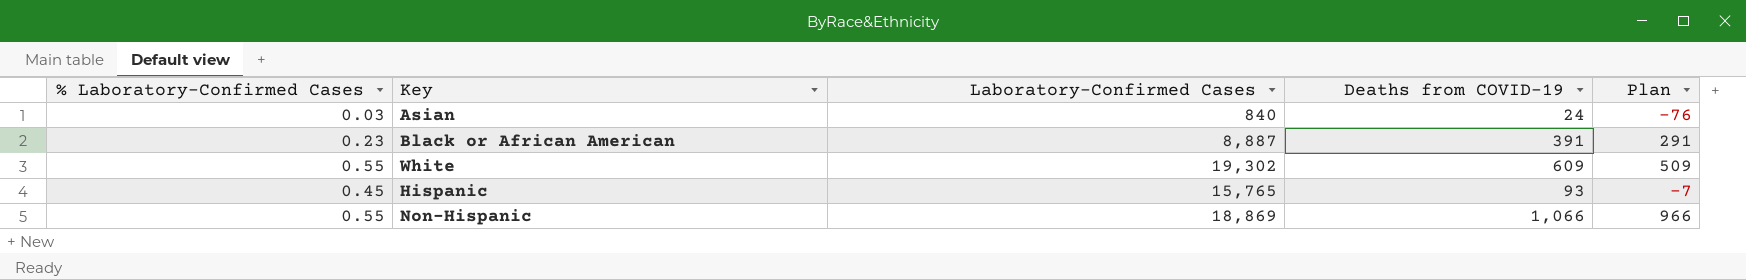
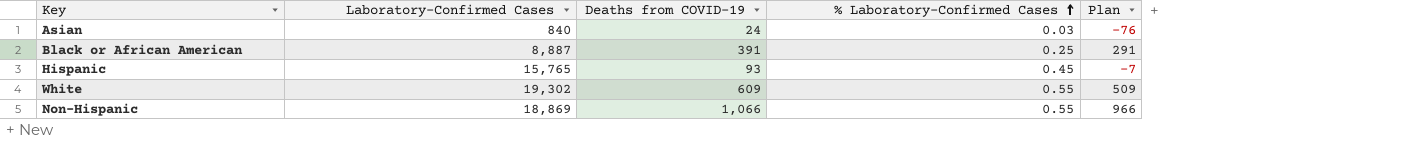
row order: none -> % Laboratory-Confirmed Cases ascending
column % Laboratory-Confirmed Cases | position: 1 -> 4
Black or African American | % Laboratory-Confirmed Cases: 0.23 -> 0.25

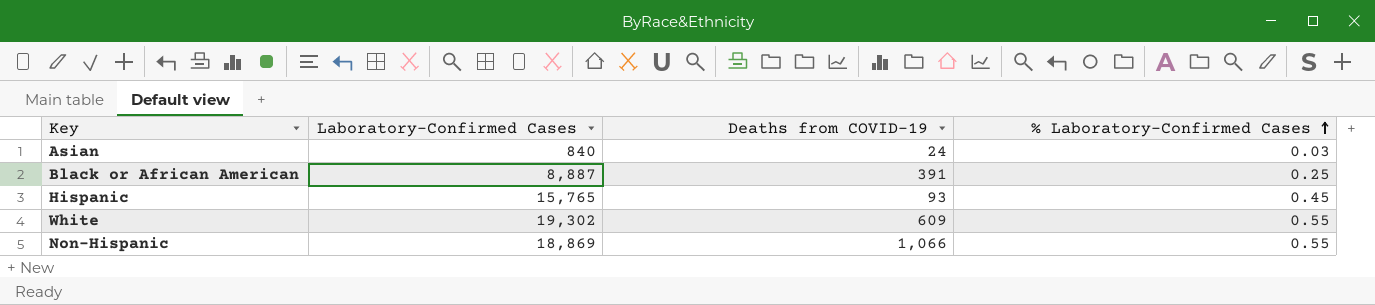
column Plan | formula: [Deaths from COVID-19] - 100 -> none

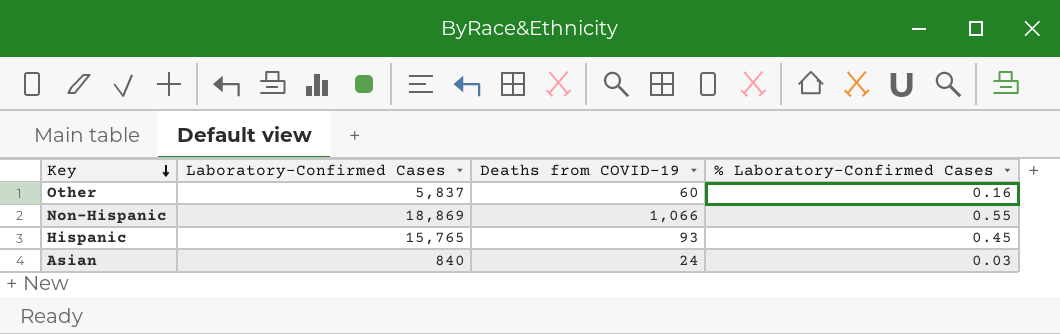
row order: % Laboratory-Confirmed Cases ascending -> Key descending
row Black or African American: 8,887 | 391 | 0.25 -> none
row White: 19,302 | 609 | 0.55 -> none
row Other: none -> 5,837 | 60 | 0.16

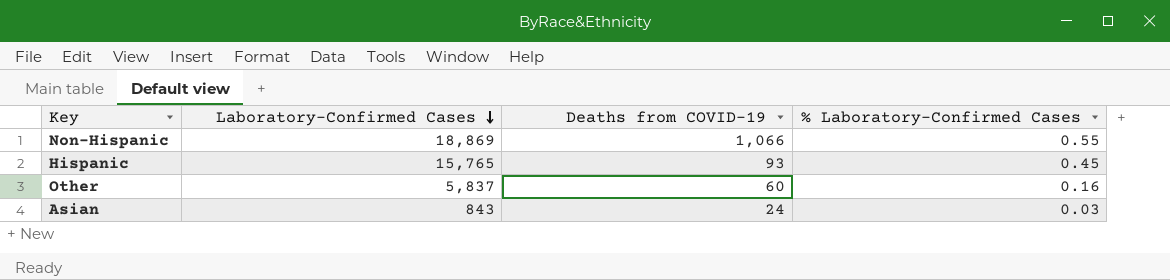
row order: Key descending -> Laboratory-Confirmed Cases descending
Asian | Laboratory-Confirmed Cases: 840 -> 843

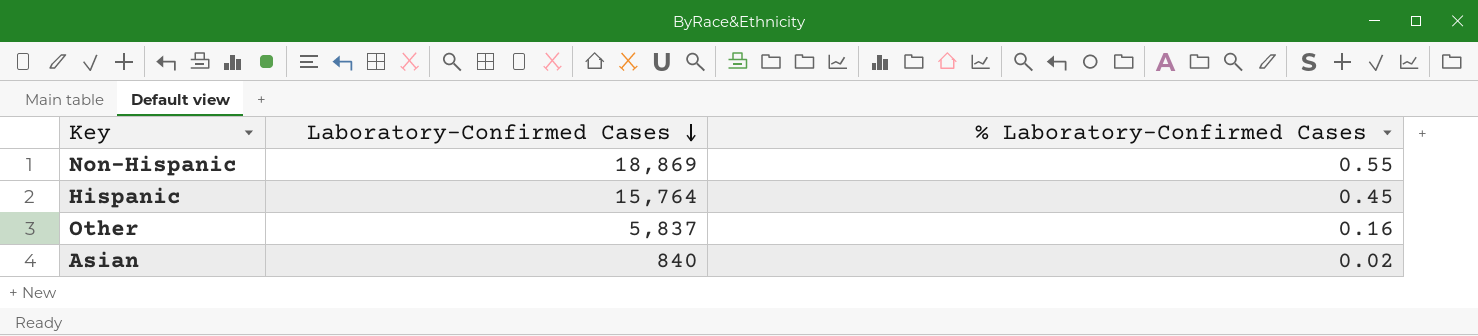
column Deaths from COVID-19 | position: 3 -> none
Hispanic | Laboratory-Confirmed Cases: 15,765 -> 15,764
Asian | Laboratory-Confirmed Cases: 843 -> 840
Asian | % Laboratory-Confirmed Cases: 0.03 -> 0.02

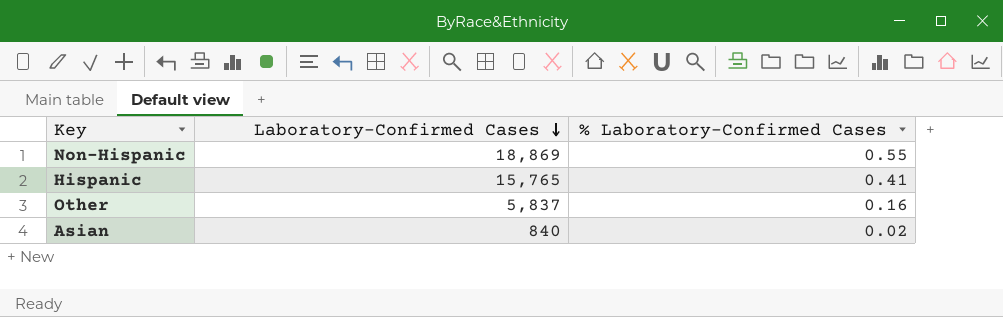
Hispanic | Laboratory-Confirmed Cases: 15,764 -> 15,765
Hispanic | % Laboratory-Confirmed Cases: 0.45 -> 0.41

